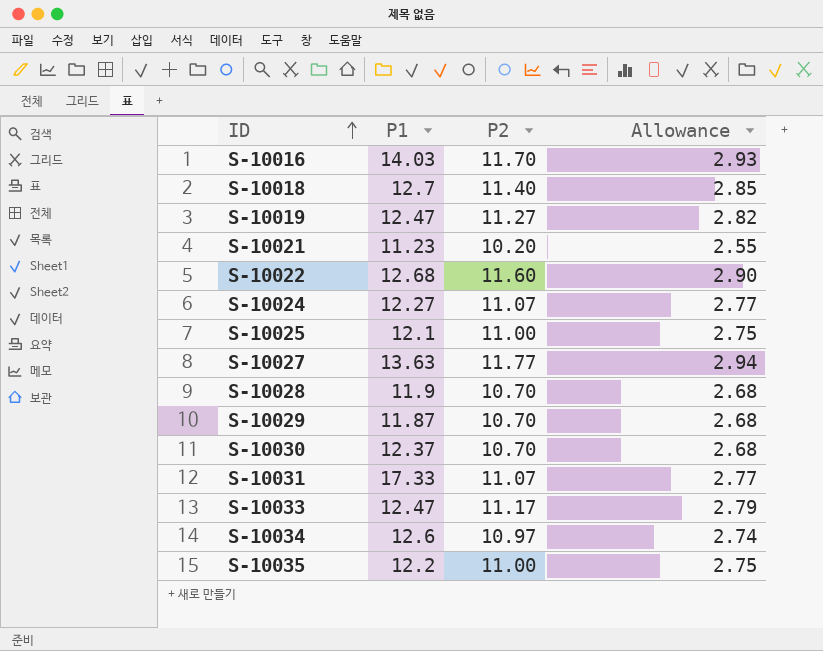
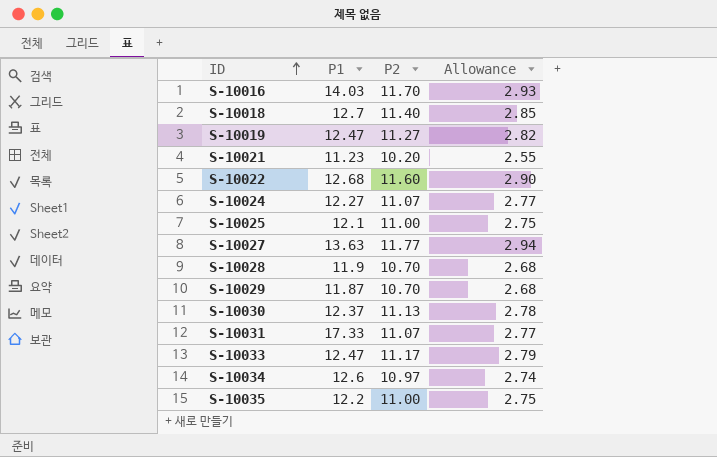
S-10030 | P2: 10.70 -> 11.13
S-10030 | Allowance: 2.68 -> 2.78

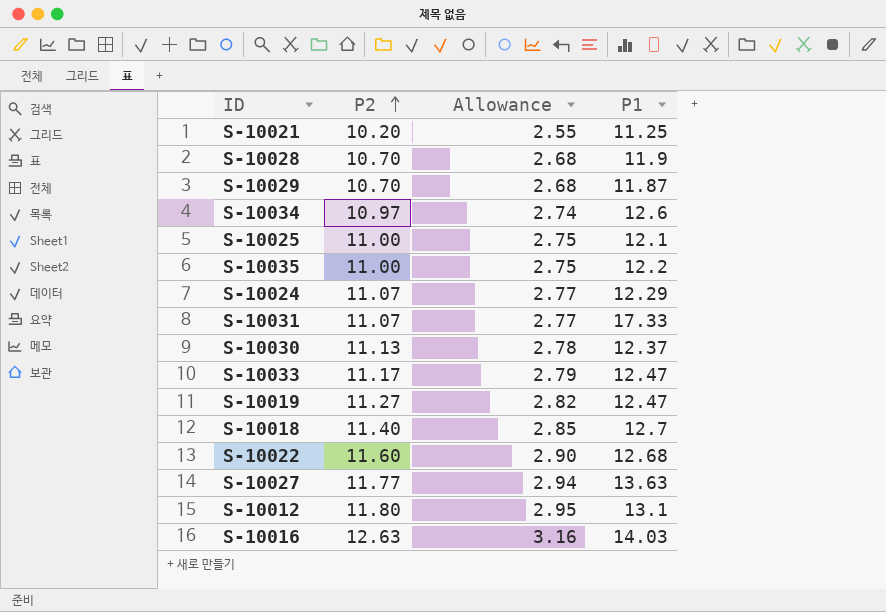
row order: ID ascending -> P2 ascending
column P1 | position: 2 -> 4
S-10021 | P1: 11.23 -> 11.25
S-10024 | P1: 12.27 -> 12.29
row S-10012: none -> 11.80 | 2.95 | 13.1
S-10016 | P2: 11.70 -> 12.63
S-10016 | Allowance: 2.93 -> 3.16

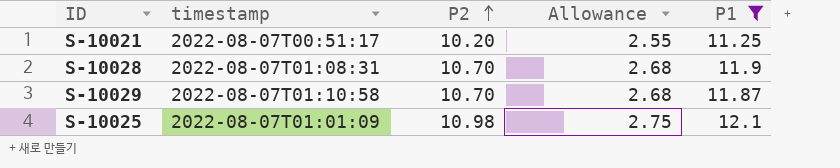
filter: none -> P1 <= 12.1
column timestamp | position: none -> 2
S-10025 | P2: 11.00 -> 10.98

